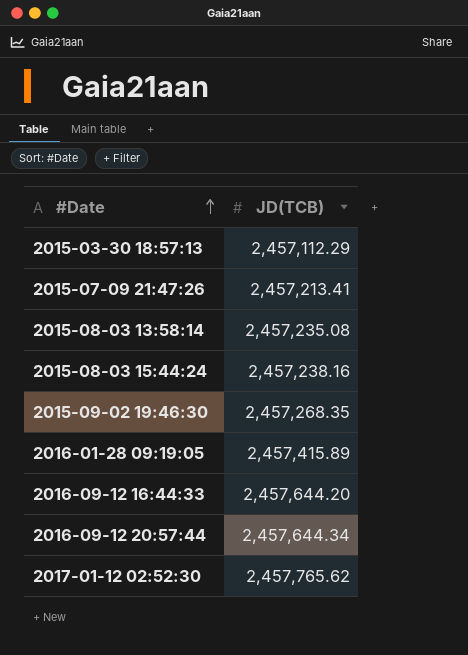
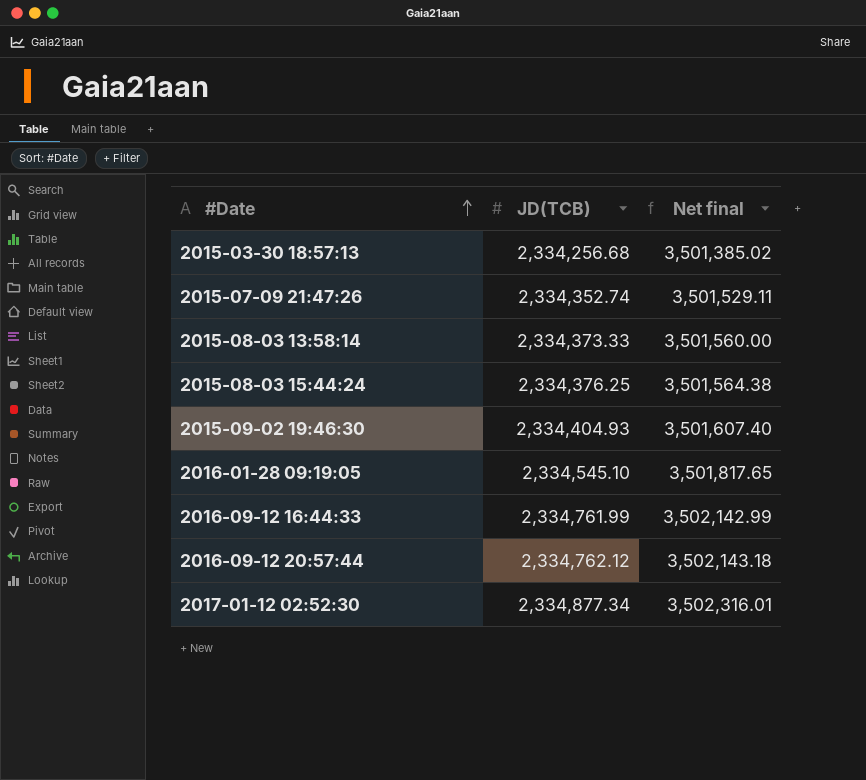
column Net final | formula: none -> [JD(TCB)] * 1.5
2015-03-30 18:57:13 | JD(TCB): 2,457,112.29 -> 2,334,256.68
2015-07-09 21:47:26 | JD(TCB): 2,457,213.41 -> 2,334,352.74
2015-08-03 13:58:14 | JD(TCB): 2,457,235.08 -> 2,334,373.33
2015-08-03 15:44:24 | JD(TCB): 2,457,238.16 -> 2,334,376.25
2015-09-02 19:46:30 | JD(TCB): 2,457,268.35 -> 2,334,404.93
2016-01-28 09:19:05 | JD(TCB): 2,457,415.89 -> 2,334,545.10
2016-09-12 16:44:33 | JD(TCB): 2,457,644.20 -> 2,334,761.99
2016-09-12 20:57:44 | JD(TCB): 2,457,644.34 -> 2,334,762.12
2017-01-12 02:52:30 | JD(TCB): 2,457,765.62 -> 2,334,877.34

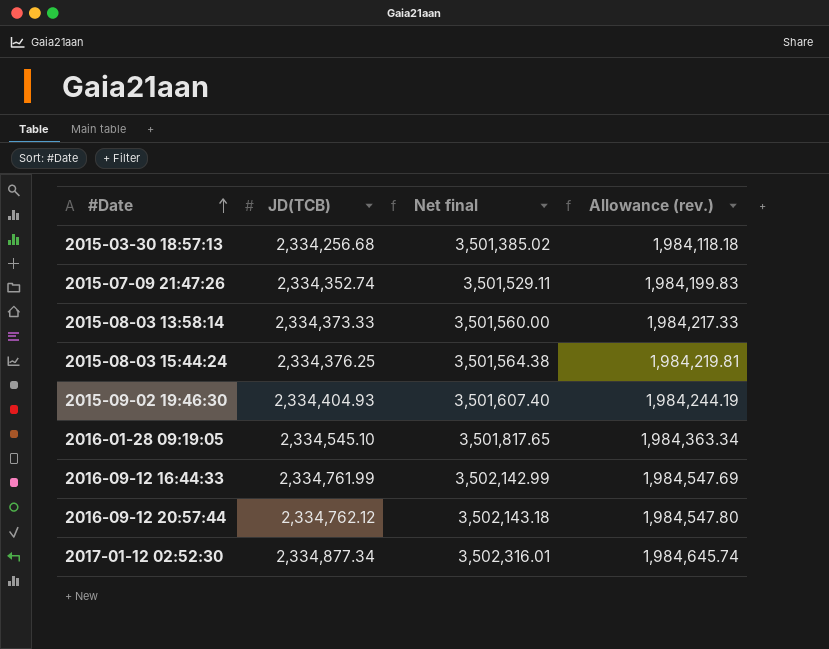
column Allowance (rev.) | formula: none -> [JD(TCB)] * 0.85

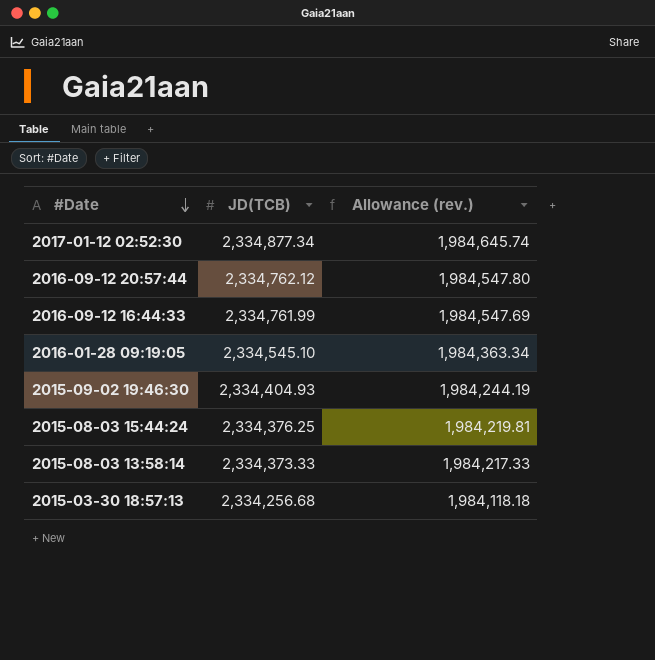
row order: #Date ascending -> #Date descending
column Net final | formula: [JD(TCB)] * 1.5 -> none
row 2015-07-09 21:47:26: 2,334,352.74 | 3,501,529.11 | 1,984,199.83 -> none

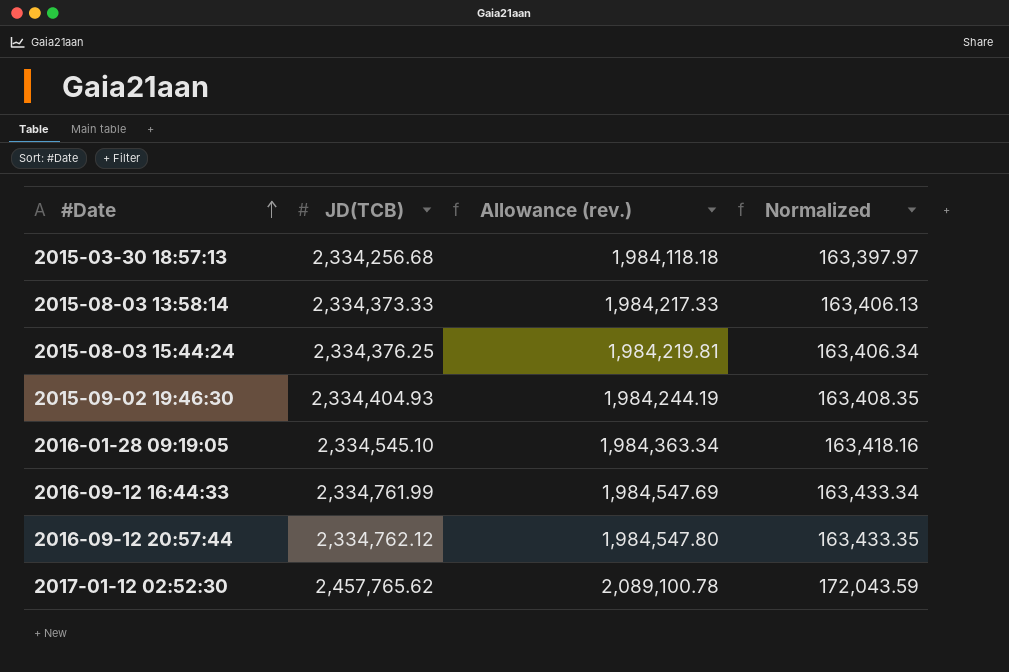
row order: #Date descending -> #Date ascending
column Normalized | formula: none -> [JD(TCB)] * 0.07
2017-01-12 02:52:30 | JD(TCB): 2,334,877.34 -> 2,457,765.62
2017-01-12 02:52:30 | Allowance (rev.): 1,984,645.74 -> 2,089,100.78

